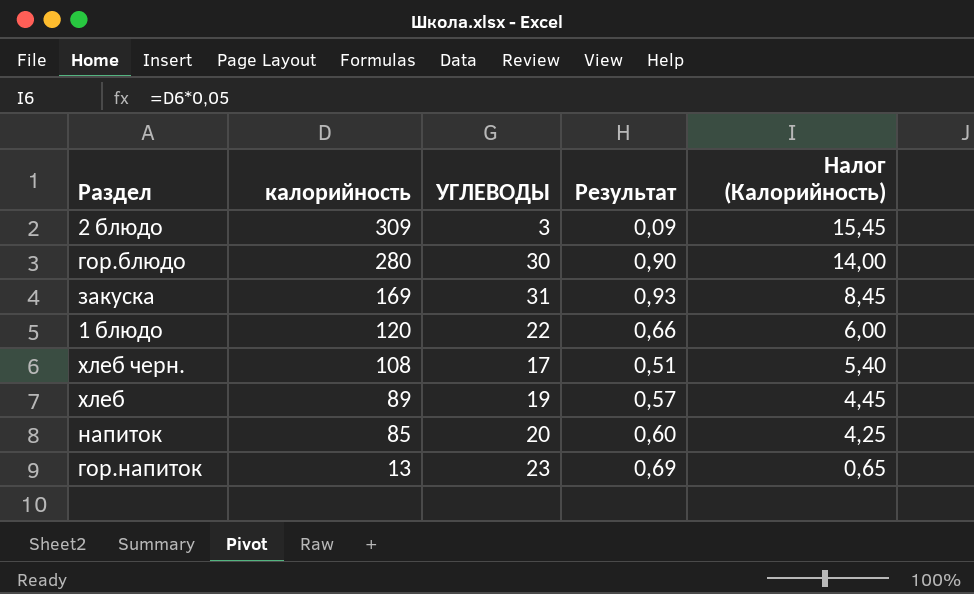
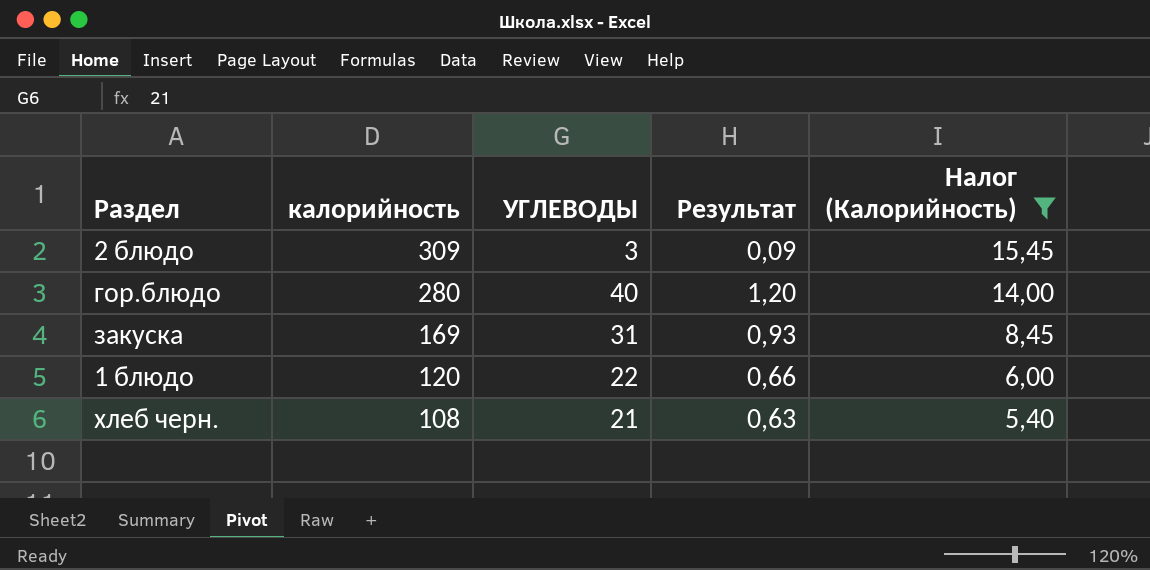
filter: none -> Налог (Калорийность) >= 5,40
гор.блюдо | УГЛЕВОДЫ: 30 -> 40
гор.блюдо | Результат: 0,90 -> 1,20
хлеб черн. | УГЛЕВОДЫ: 17 -> 21
хлеб черн. | Результат: 0,51 -> 0,63

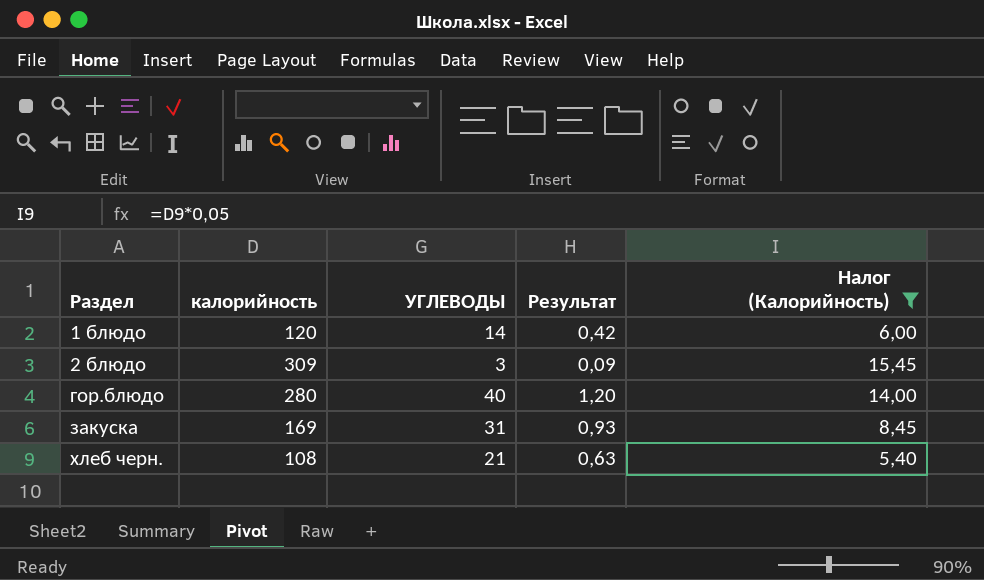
row order: калорийность descending -> Раздел ascending
1 блюдо | УГЛЕВОДЫ: 22 -> 14
1 блюдо | Результат: 0,66 -> 0,42

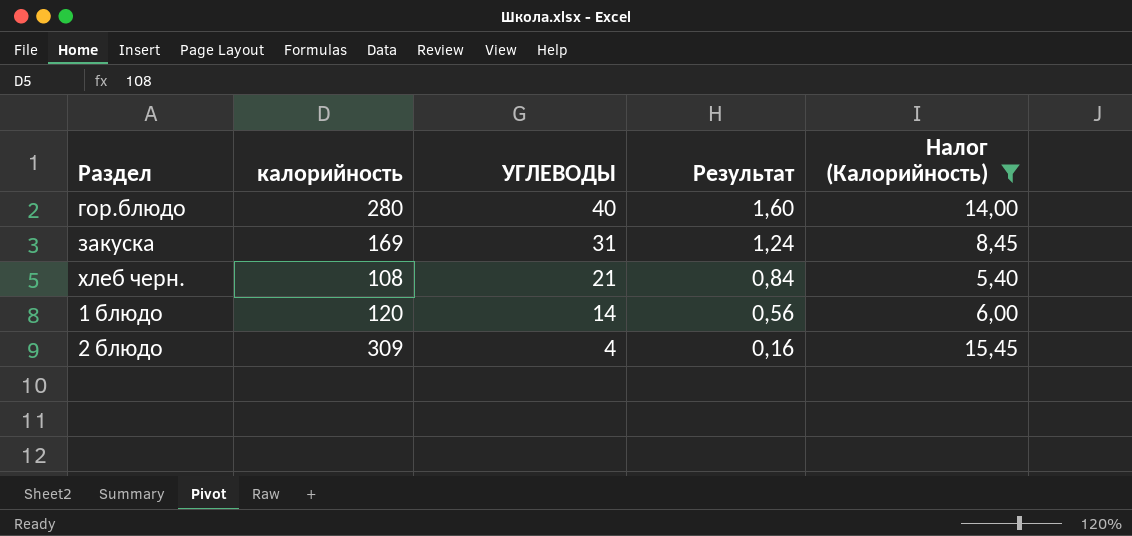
row order: Раздел ascending -> УГЛЕВОДЫ descending
column Результат | formula: [УГЛЕВОДЫ] * 0,03 -> [УГЛЕВОДЫ] * 0,04
2 блюдо | УГЛЕВОДЫ: 3 -> 4

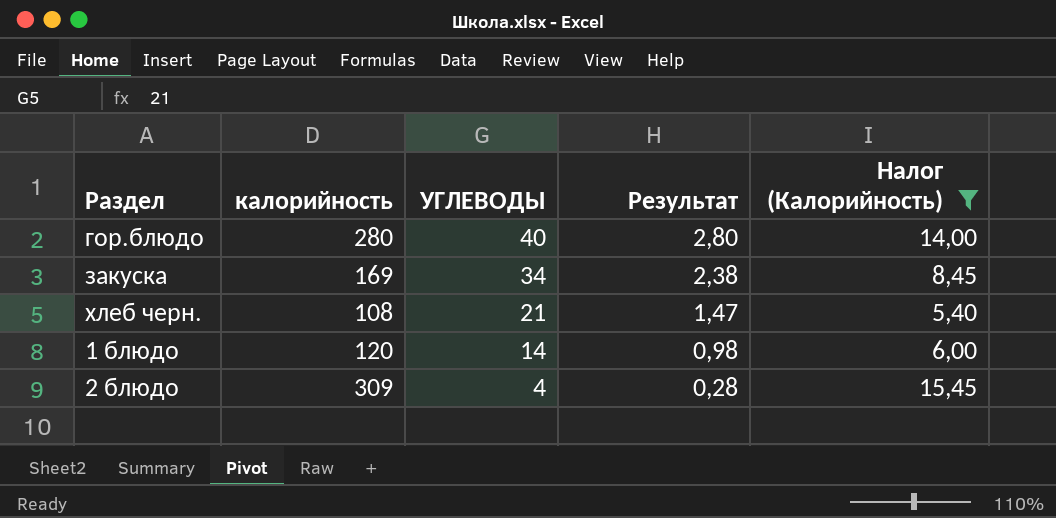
column Результат | formula: [УГЛЕВОДЫ] * 0,04 -> [УГЛЕВОДЫ] * 0,07
закуска | УГЛЕВОДЫ: 31 -> 34

